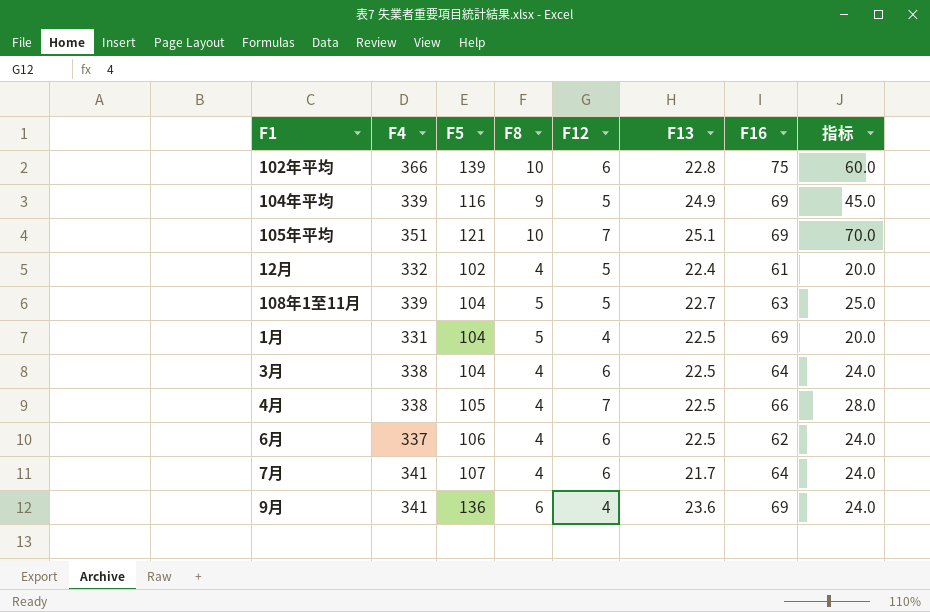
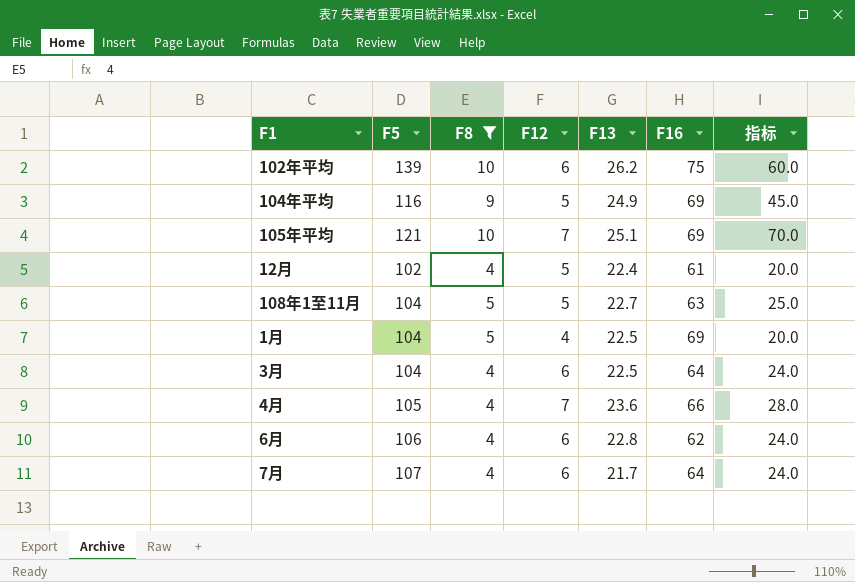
filter: none -> F8 != 6
column F4 | position: 2 -> none
102年平均 | F13: 22.8 -> 26.2
4月 | F13: 22.5 -> 23.6
6月 | F13: 22.5 -> 22.8

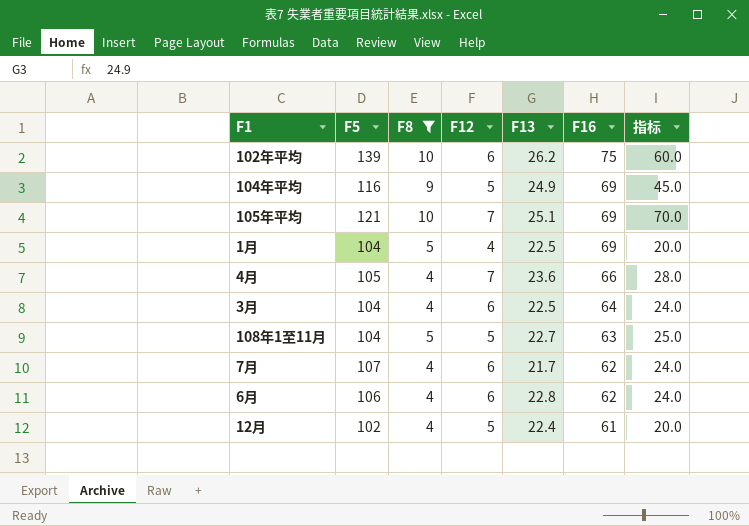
row order: none -> F16 descending
7月 | F16: 64 -> 62

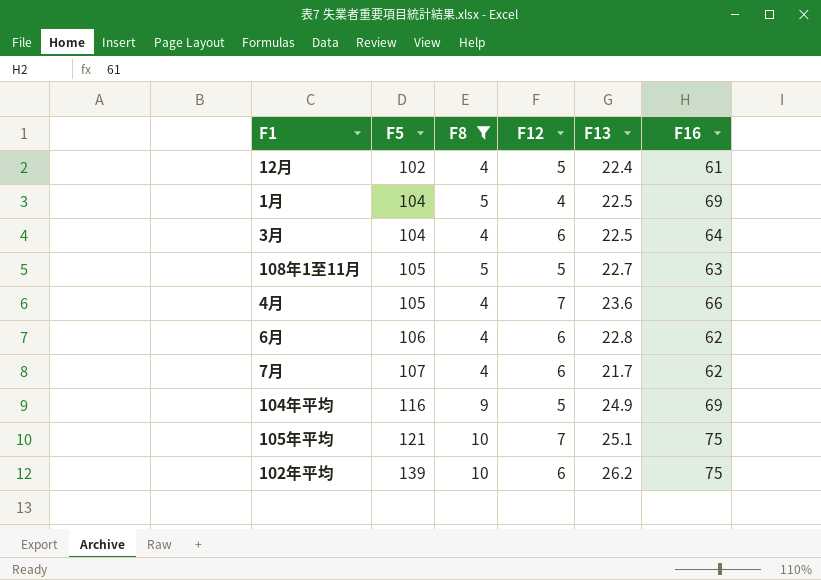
row order: F16 descending -> F5 ascending
column 指标 | formula: [F8] * [F12] -> none
108年1至11月 | F5: 104 -> 105
105年平均 | F16: 69 -> 75

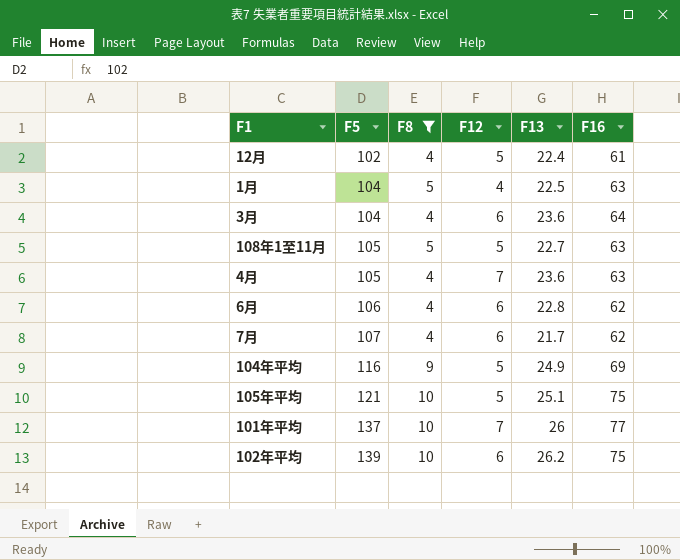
1月 | F16: 69 -> 63
3月 | F13: 22.5 -> 23.6
4月 | F16: 66 -> 63
105年平均 | F12: 7 -> 5
row 101年平均: none -> 137 | 10 | 7 | 26 | 77

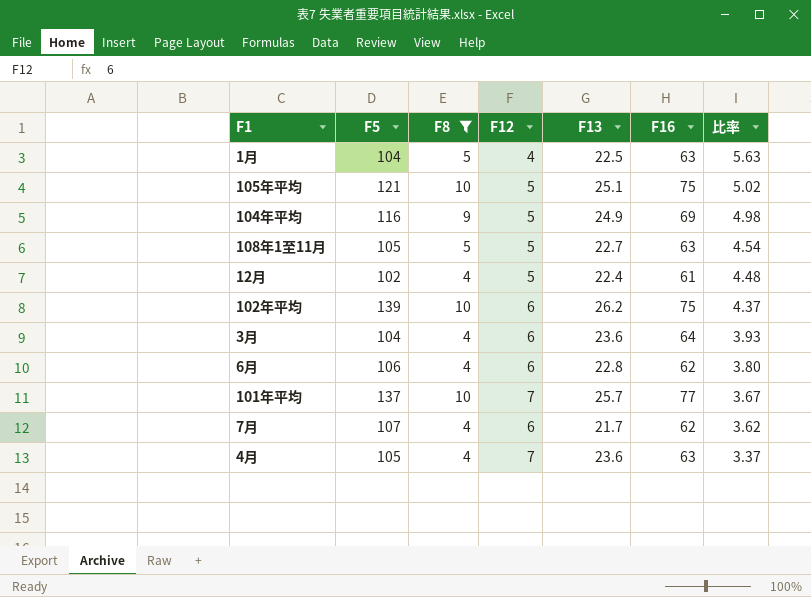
row order: F5 ascending -> 比率 descending
column 比率 | formula: none -> [F13] / [F12]
101年平均 | F13: 26 -> 25.7

